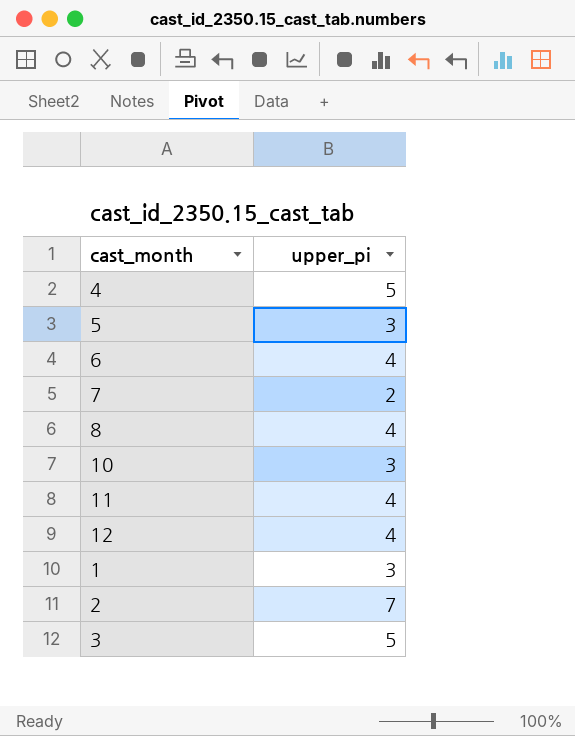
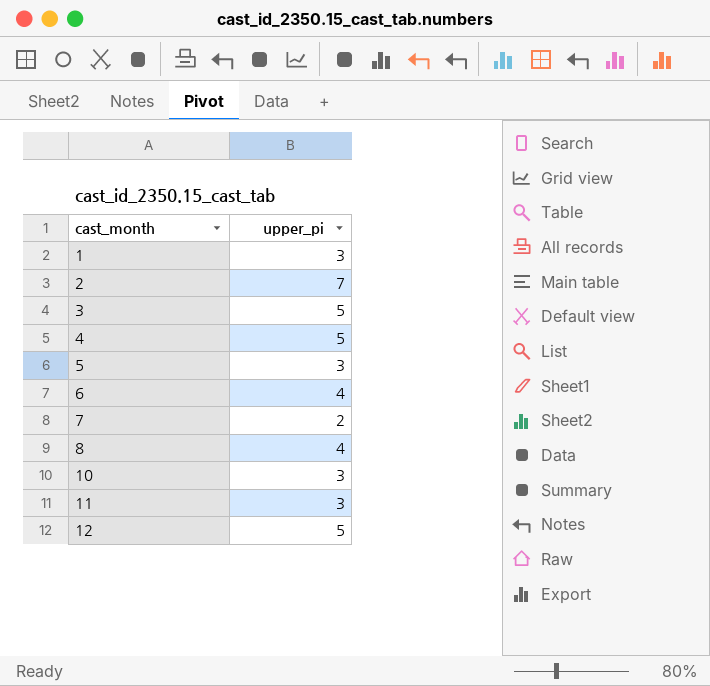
row order: none -> cast_month ascending
11 | upper_pi: 4 -> 3
12 | upper_pi: 4 -> 5

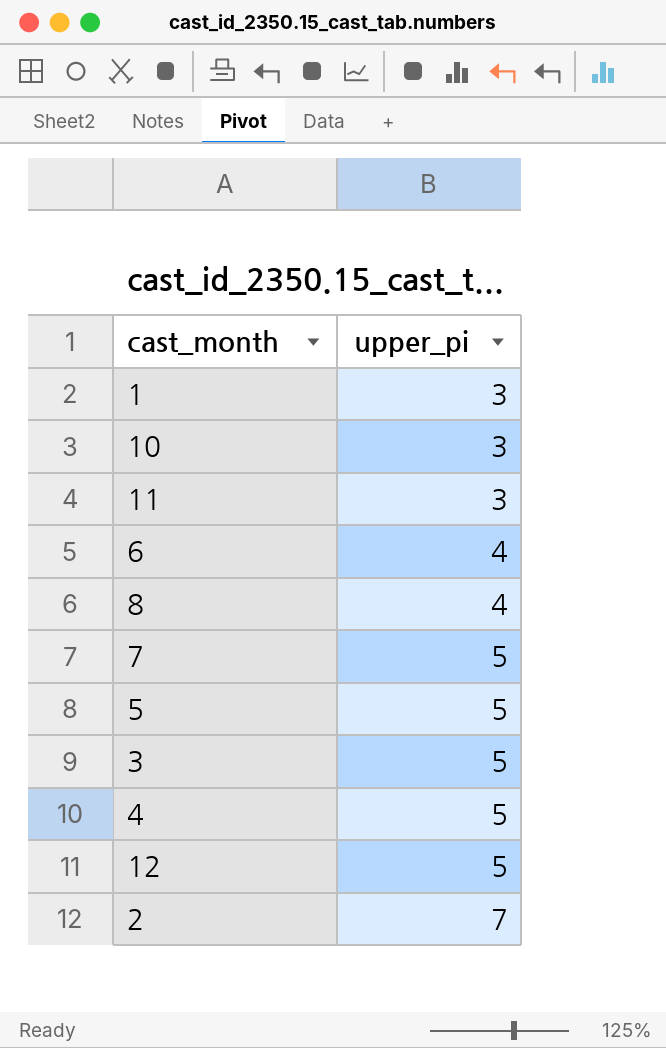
row order: cast_month ascending -> upper_pi ascending
7 | upper_pi: 2 -> 5
5 | upper_pi: 3 -> 5

